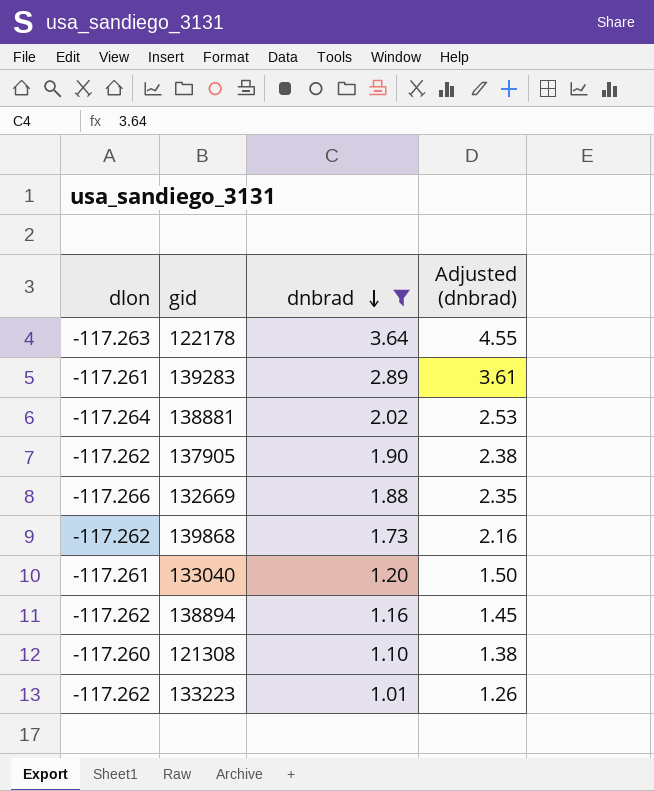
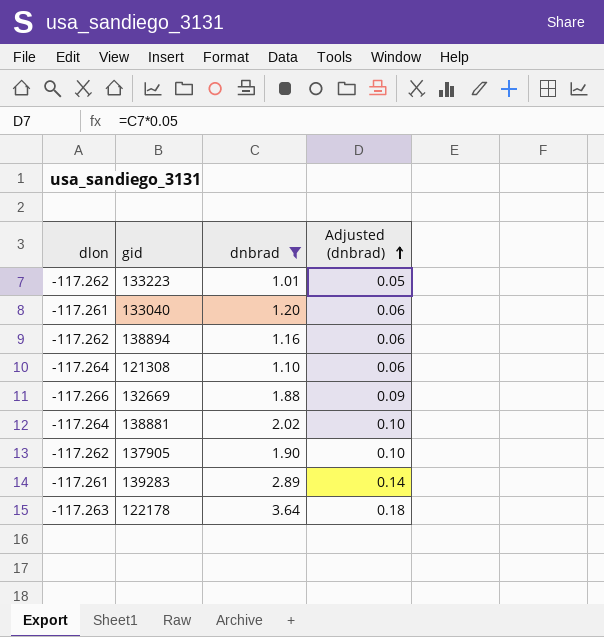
row order: dnbrad descending -> Adjusted (dnbrad) ascending
column Adjusted (dnbrad) | formula: [dnbrad] * 1.25 -> [dnbrad] * 0.05
row 139868: -117.262 | 1.73 | 2.16 -> none
121308 | dlon: -117.260 -> -117.264

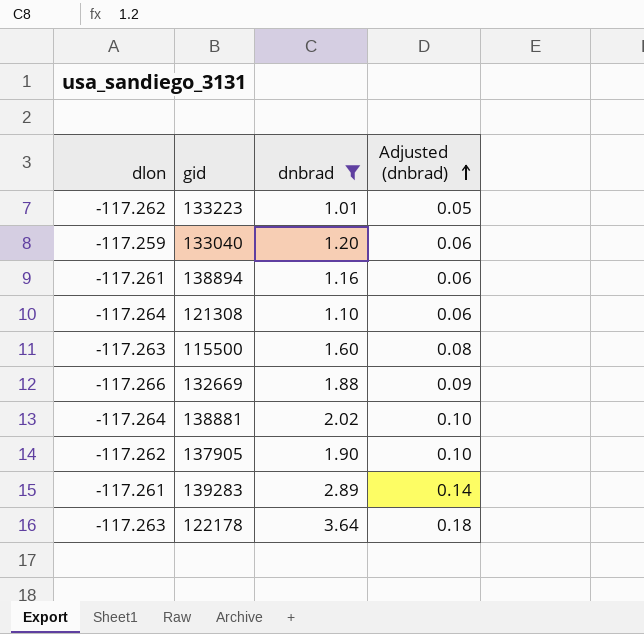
133040 | dlon: -117.261 -> -117.259
138894 | dlon: -117.262 -> -117.261
row 115500: none -> -117.263 | 1.60 | 0.08

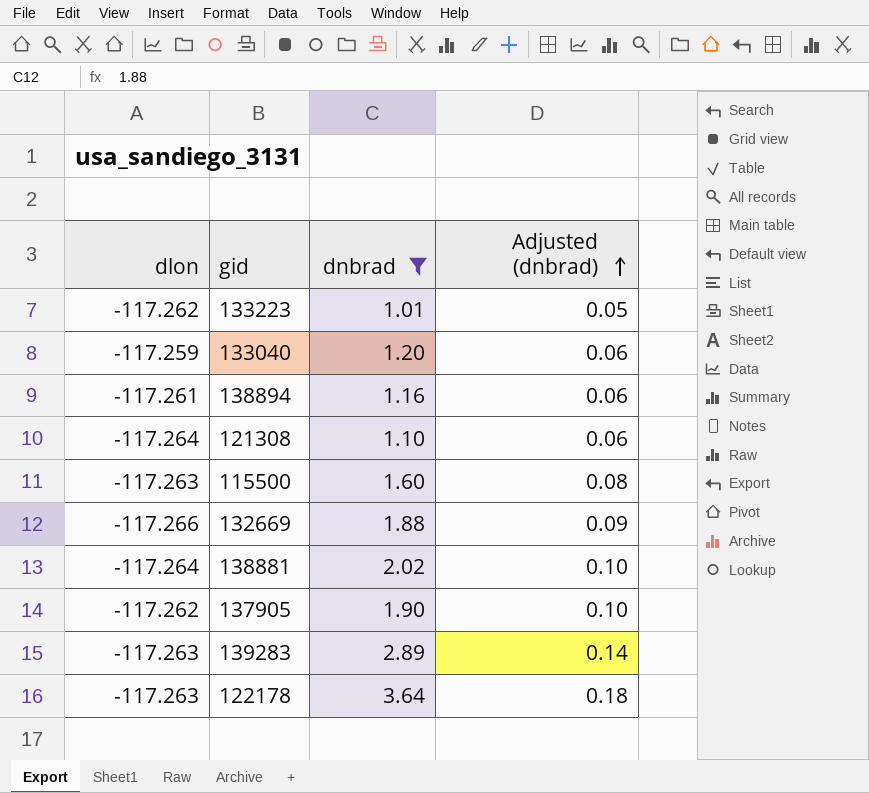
139283 | dlon: -117.261 -> -117.263

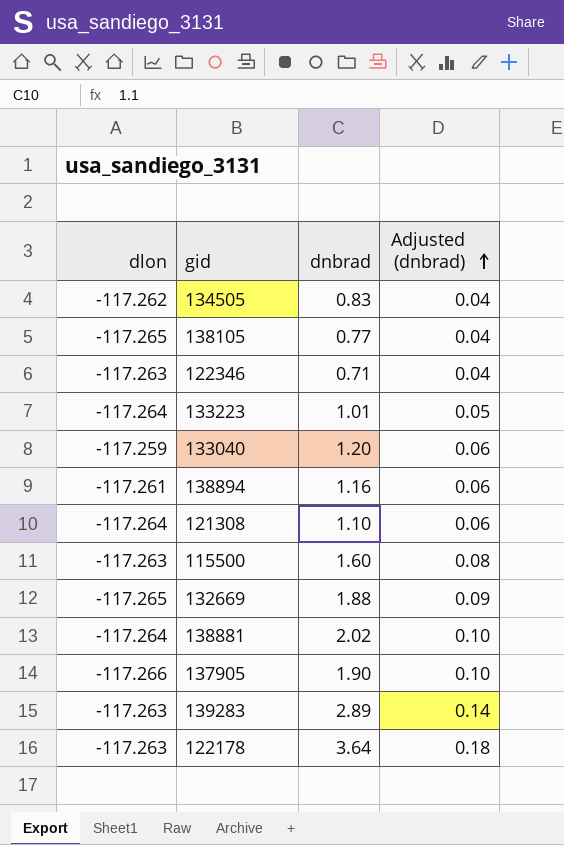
filter: dnbrad >= 1.01 -> none
133223 | dlon: -117.262 -> -117.264
132669 | dlon: -117.266 -> -117.265
137905 | dlon: -117.262 -> -117.266

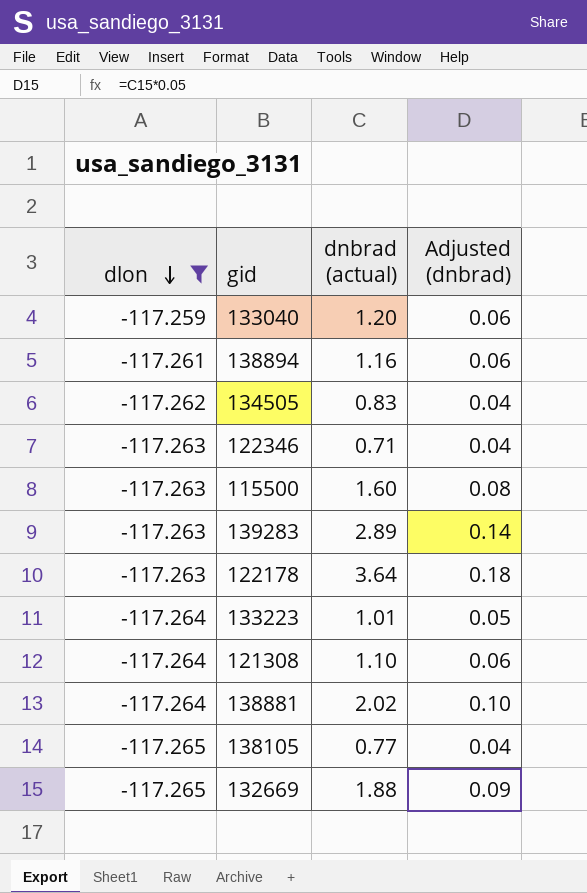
filter: none -> dlon != -117.266
row order: Adjusted (dnbrad) ascending -> dlon descending
column name: dnbrad -> dnbrad (actual)

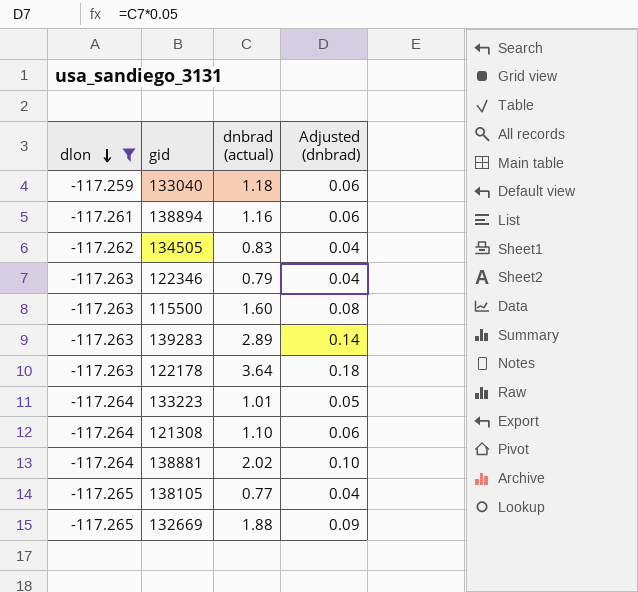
133040 | dnbrad (actual): 1.20 -> 1.18
122346 | dnbrad (actual): 0.71 -> 0.79

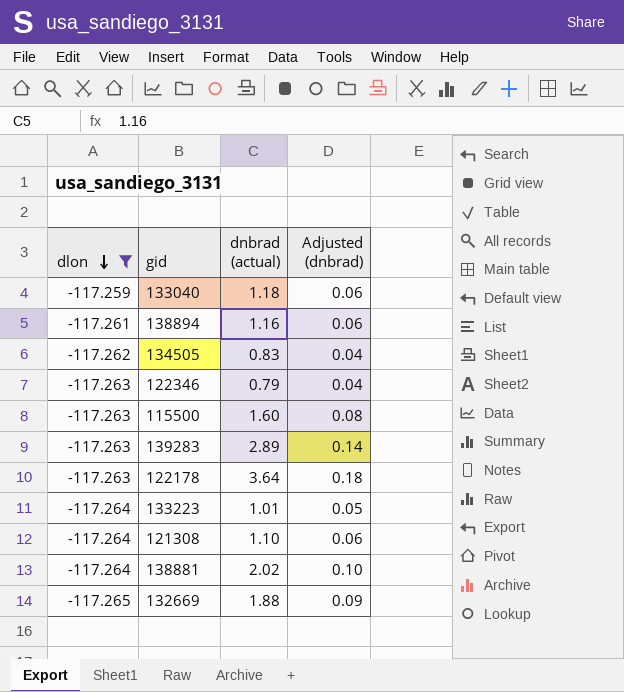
row 138105: -117.265 | 0.77 | 0.04 -> none

